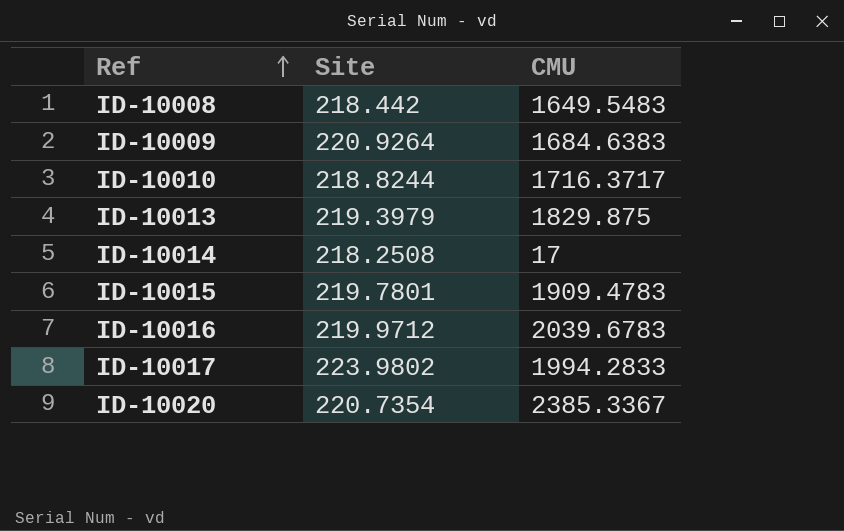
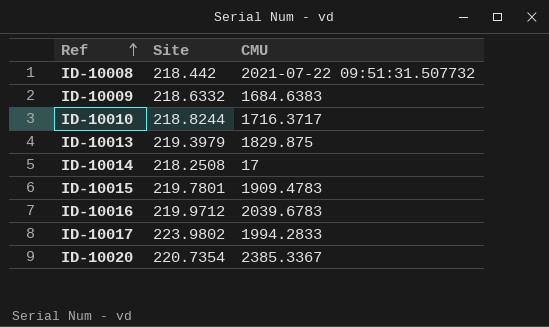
ID-10008 | CMU: 1649.5483 -> 2021-07-22 09:51:31.507732
ID-10009 | Site: 220.9264 -> 218.6332

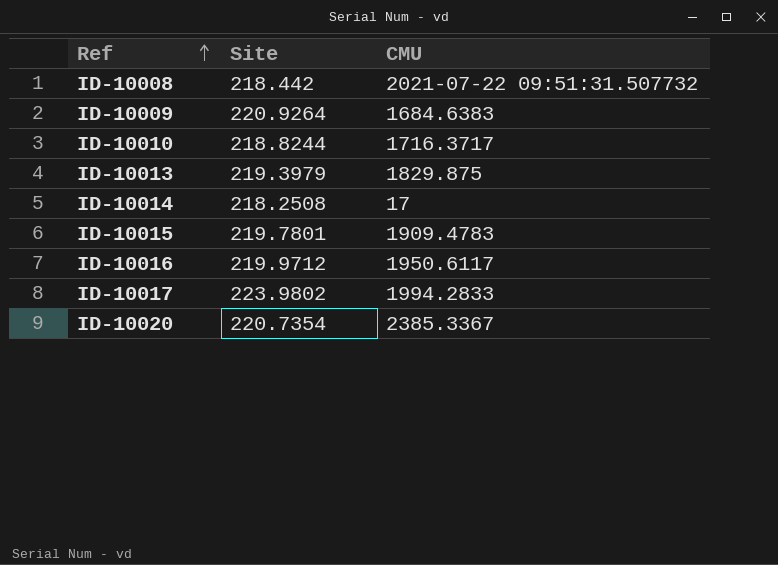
ID-10009 | Site: 218.6332 -> 220.9264
ID-10016 | CMU: 2039.6783 -> 1950.6117

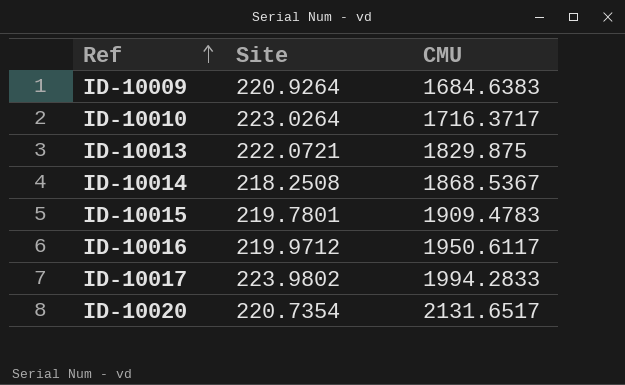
row ID-10008: 218.442 | 2021-07-22 09:51:31.507732 -> none
ID-10010 | Site: 218.8244 -> 223.0264
ID-10013 | Site: 219.3979 -> 222.0721
ID-10014 | CMU: 17 -> 1868.5367
ID-10020 | CMU: 2385.3367 -> 2131.6517

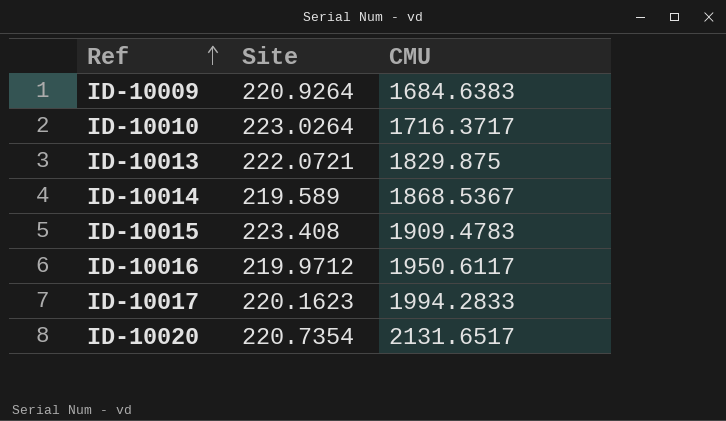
ID-10014 | Site: 218.2508 -> 219.589
ID-10015 | Site: 219.7801 -> 223.408
ID-10017 | Site: 223.9802 -> 220.1623

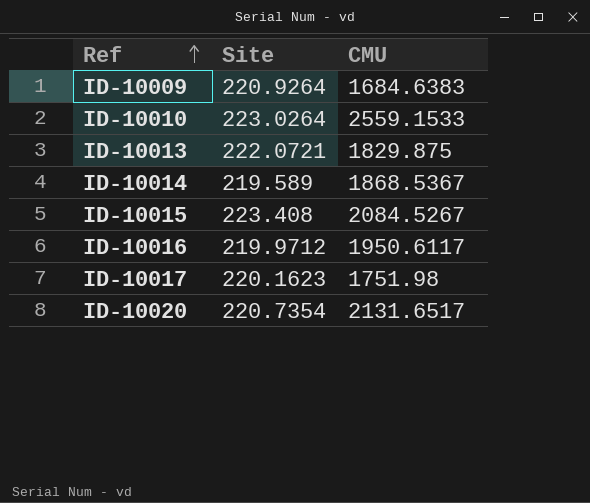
ID-10010 | CMU: 1716.3717 -> 2559.1533
ID-10015 | CMU: 1909.4783 -> 2084.5267
ID-10017 | CMU: 1994.2833 -> 1751.98

